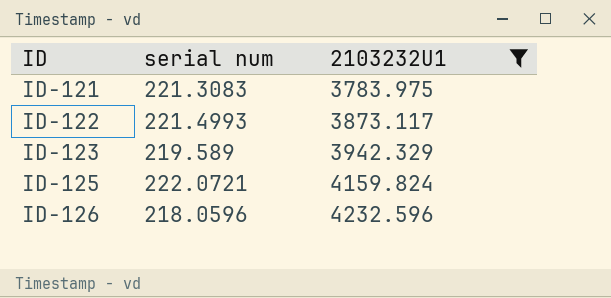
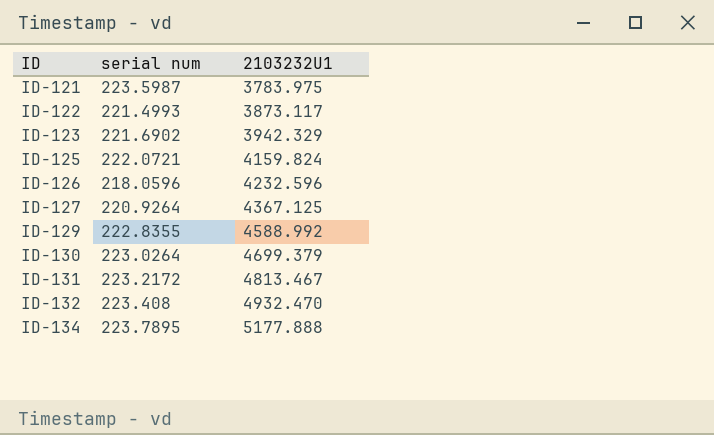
filter: 2103232U1 <= 4232.596 -> none
ID-121 | serial num: 221.3083 -> 223.5987
ID-123 | serial num: 219.589 -> 221.6902

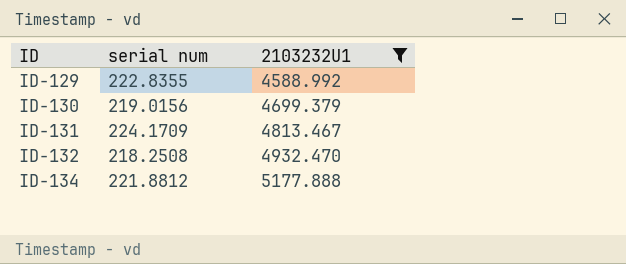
filter: none -> 2103232U1 >= 4588.992
ID-130 | serial num: 223.0264 -> 219.0156
ID-131 | serial num: 223.2172 -> 224.1709
ID-132 | serial num: 223.408 -> 218.2508
ID-134 | serial num: 223.7895 -> 221.8812

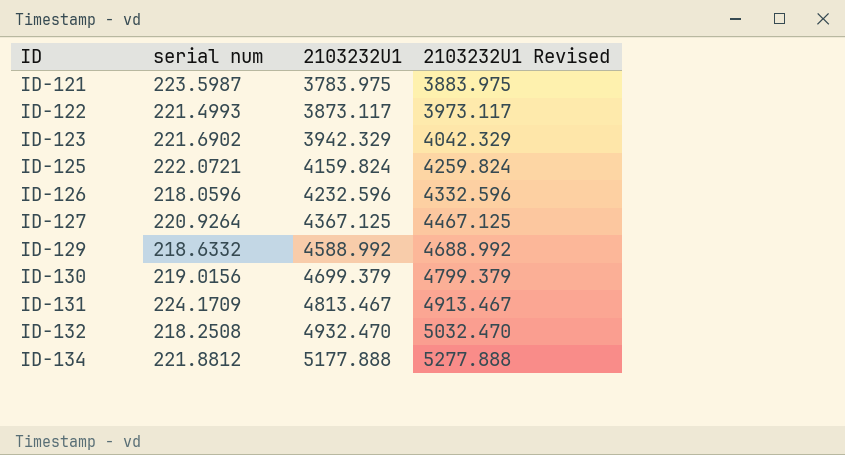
filter: 2103232U1 >= 4588.992 -> none
column 2103232U1 Revised | formula: none -> [2103232U1] + 100
ID-129 | serial num: 222.8355 -> 218.6332

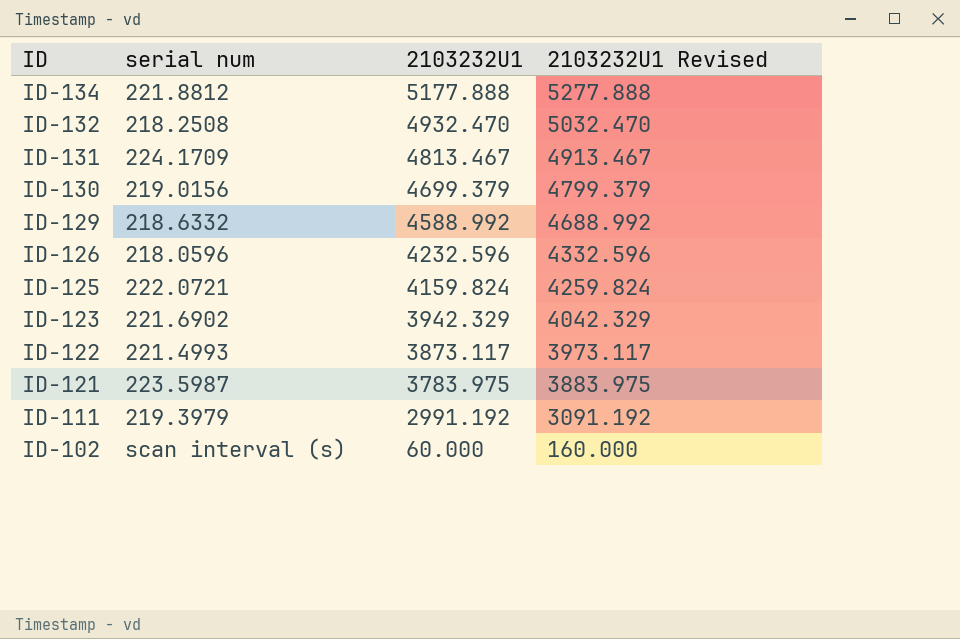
row order: ID ascending -> ID descending
row ID-127: 220.9264 | 4367.125 | 4467.125 -> none
row ID-111: none -> 219.3979 | 2991.192 | 3091.192
row ID-102: none -> scan interval (s) | 60.000 | 160.000

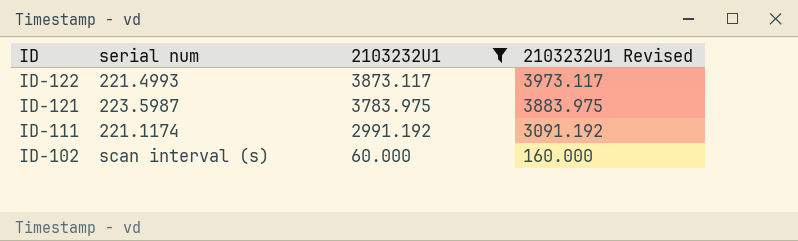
filter: none -> 2103232U1 <= 3873.117
ID-111 | serial num: 219.3979 -> 221.1174

